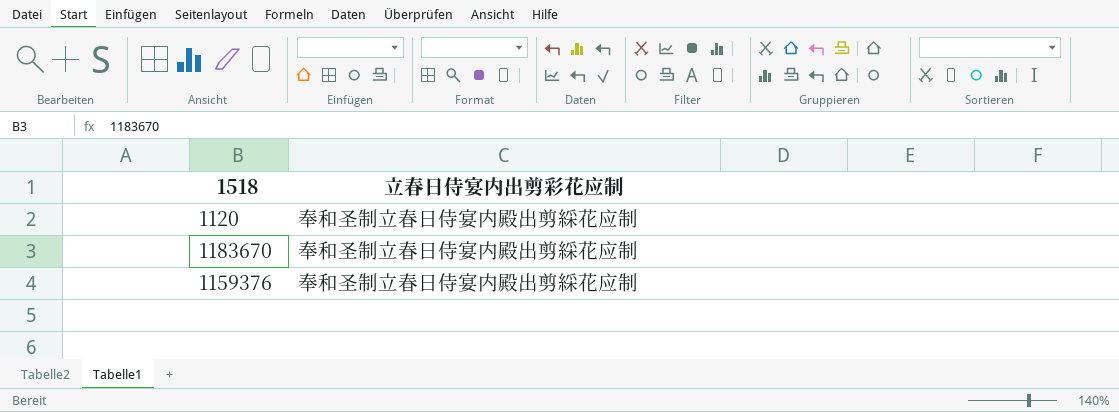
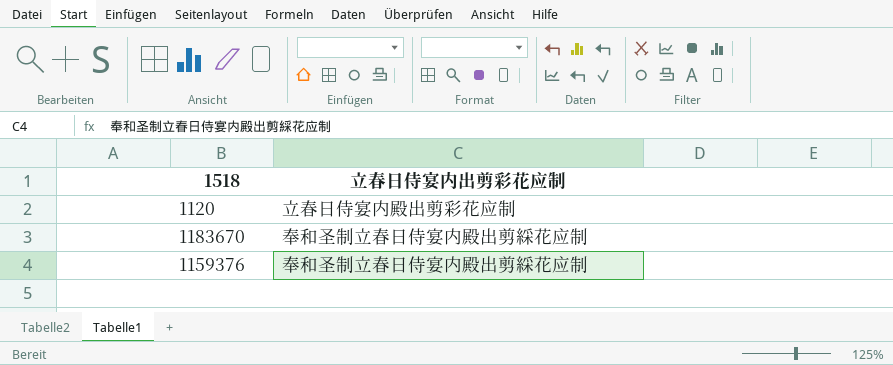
1120 | 立春日侍宴内出剪彩花应制: 奉和圣制立春日侍宴内殿出剪綵花应制 -> 立春日侍宴内殿出剪彩花应制

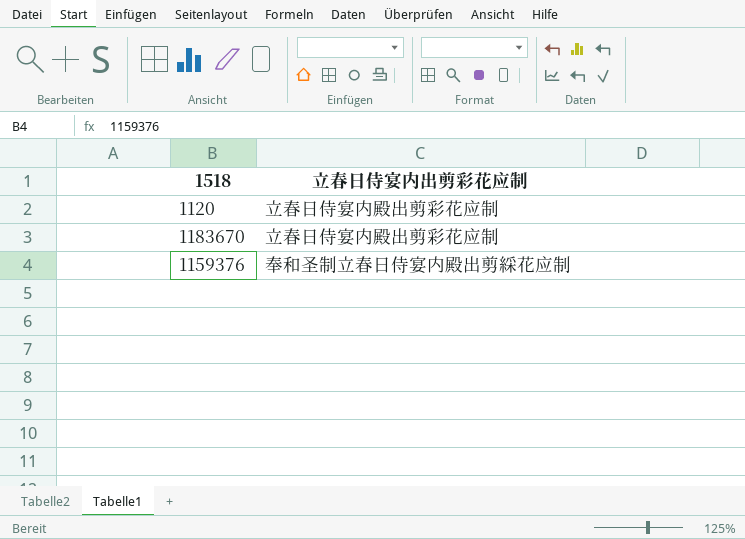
1183670 | 立春日侍宴内出剪彩花应制: 奉和圣制立春日侍宴内殿出剪綵花应制 -> 立春日侍宴内殿出剪彩花应制

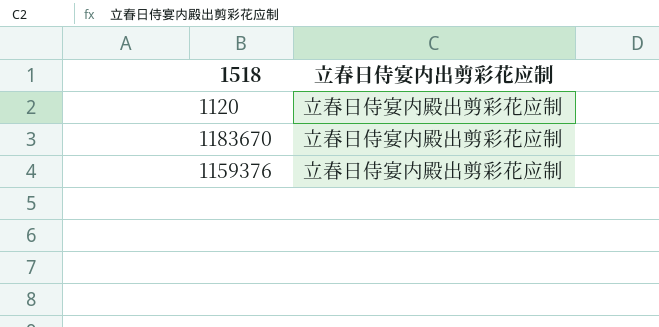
1159376 | 立春日侍宴内出剪彩花应制: 奉和圣制立春日侍宴内殿出剪綵花应制 -> 立春日侍宴内殿出剪彩花应制

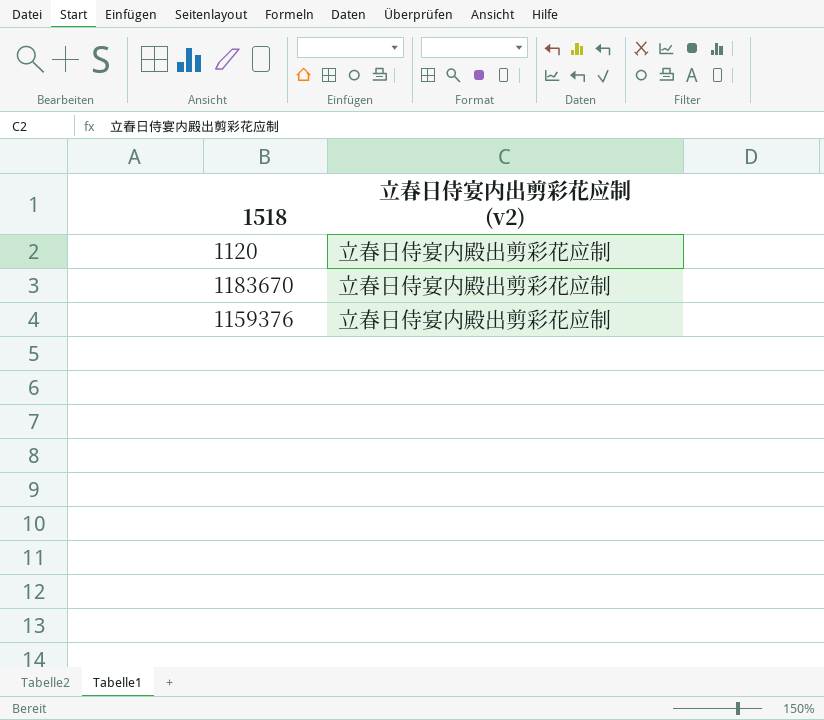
column name: 立春日侍宴内出剪彩花应制 -> 立春日侍宴内出剪彩花应制 (v2)

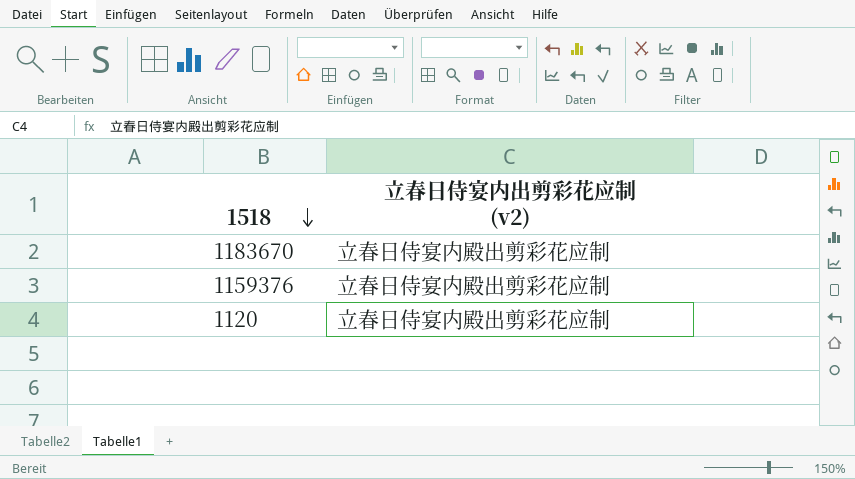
row order: none -> 1518 descending

